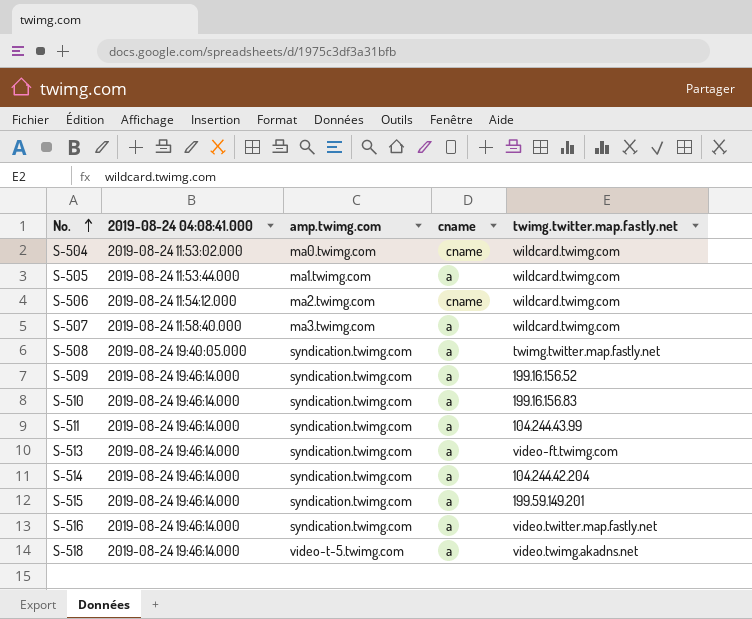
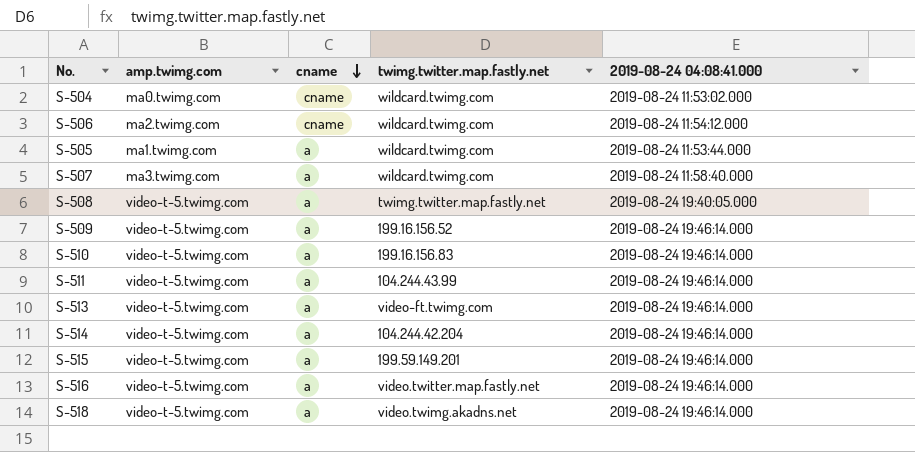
row order: No. ascending -> cname descending
column 2019-08-24 04:08:41.000 | position: 2 -> 5
S-508 | amp.twimg.com: syndication.twimg.com -> video-t-5.twimg.com
S-509 | amp.twimg.com: syndication.twimg.com -> video-t-5.twimg.com
S-510 | amp.twimg.com: syndication.twimg.com -> video-t-5.twimg.com
S-511 | amp.twimg.com: syndication.twimg.com -> video-t-5.twimg.com
S-513 | amp.twimg.com: syndication.twimg.com -> video-t-5.twimg.com
S-514 | amp.twimg.com: syndication.twimg.com -> video-t-5.twimg.com
S-515 | amp.twimg.com: syndication.twimg.com -> video-t-5.twimg.com
S-516 | amp.twimg.com: syndication.twimg.com -> video-t-5.twimg.com

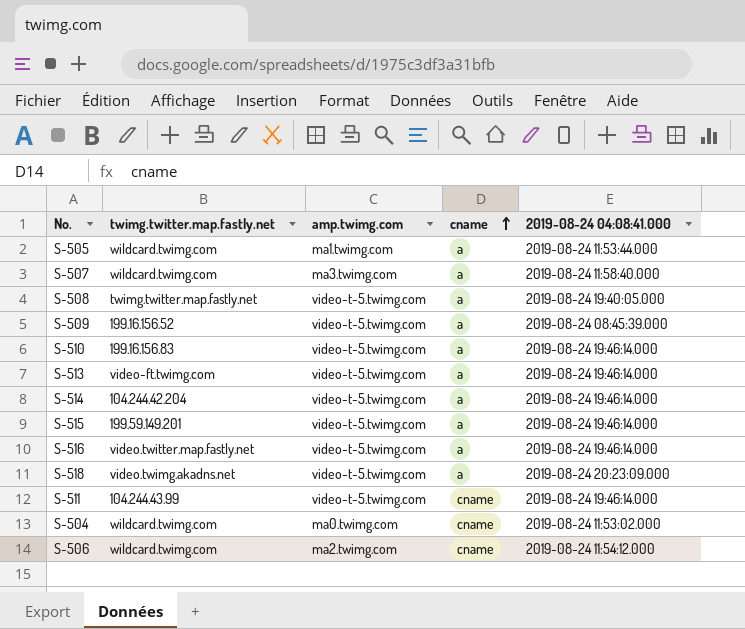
row order: cname descending -> cname ascending
column twimg.twitter.map.fastly.net | position: 4 -> 2
S-509 | 2019-08-24 04:08:41.000: 2019-08-24 19:46:14.000 -> 2019-08-24 08:45:39.000
S-518 | 2019-08-24 04:08:41.000: 2019-08-24 19:46:14.000 -> 2019-08-24 20:23:09.000
S-511 | cname: a -> cname

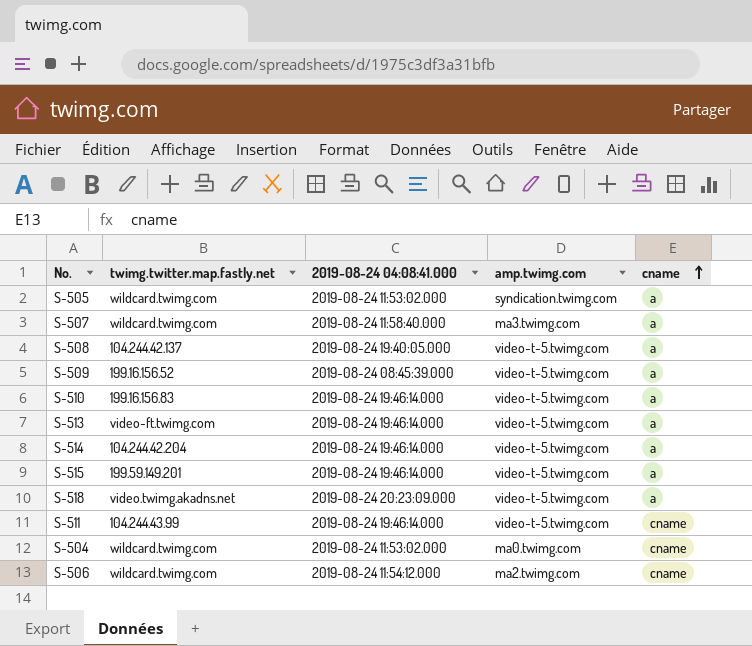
column 2019-08-24 04:08:41.000 | position: 5 -> 3
row S-516: video.twitter.map.fastly.net | video-t-5.twimg.com | a | 2019-08-24 19:46:14.000 -> none
S-505 | 2019-08-24 04:08:41.000: 2019-08-24 11:53:44.000 -> 2019-08-24 11:53:02.000
S-505 | amp.twimg.com: ma1.twimg.com -> syndication.twimg.com
S-508 | twimg.twitter.map.fastly.net: twimg.twitter.map.fastly.net -> 104.244.42.137

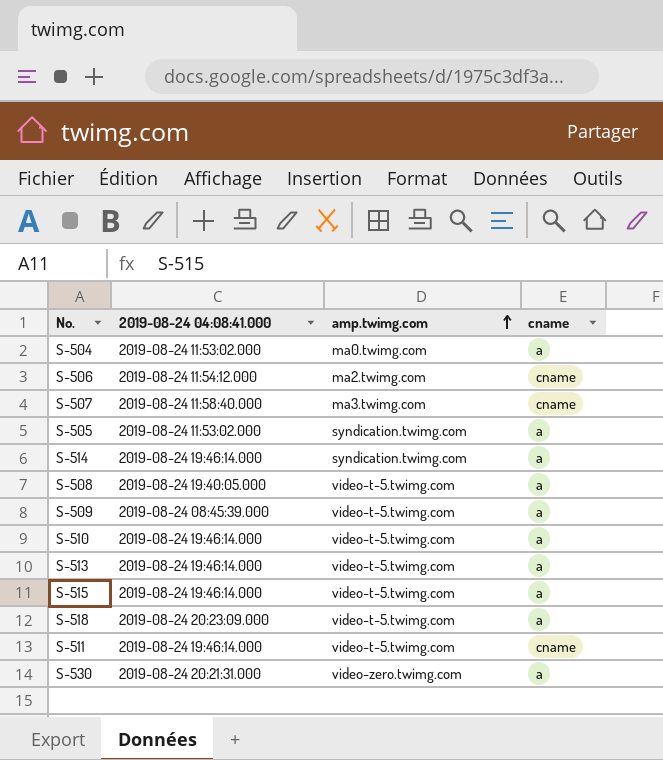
row order: cname ascending -> amp.twimg.com ascending
column twimg.twitter.map.fastly.net | position: 2 -> none
S-504 | cname: cname -> a
S-507 | cname: a -> cname
S-514 | amp.twimg.com: video-t-5.twimg.com -> syndication.twimg.com
row S-530: none -> 2019-08-24 20:21:31.000 | video-zero.twimg.com | a

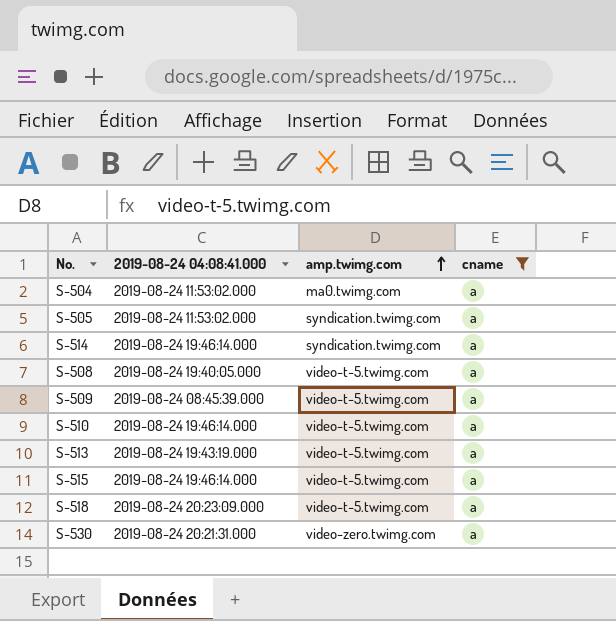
filter: none -> cname = a
S-513 | 2019-08-24 04:08:41.000: 2019-08-24 19:46:14.000 -> 2019-08-24 19:43:19.000

